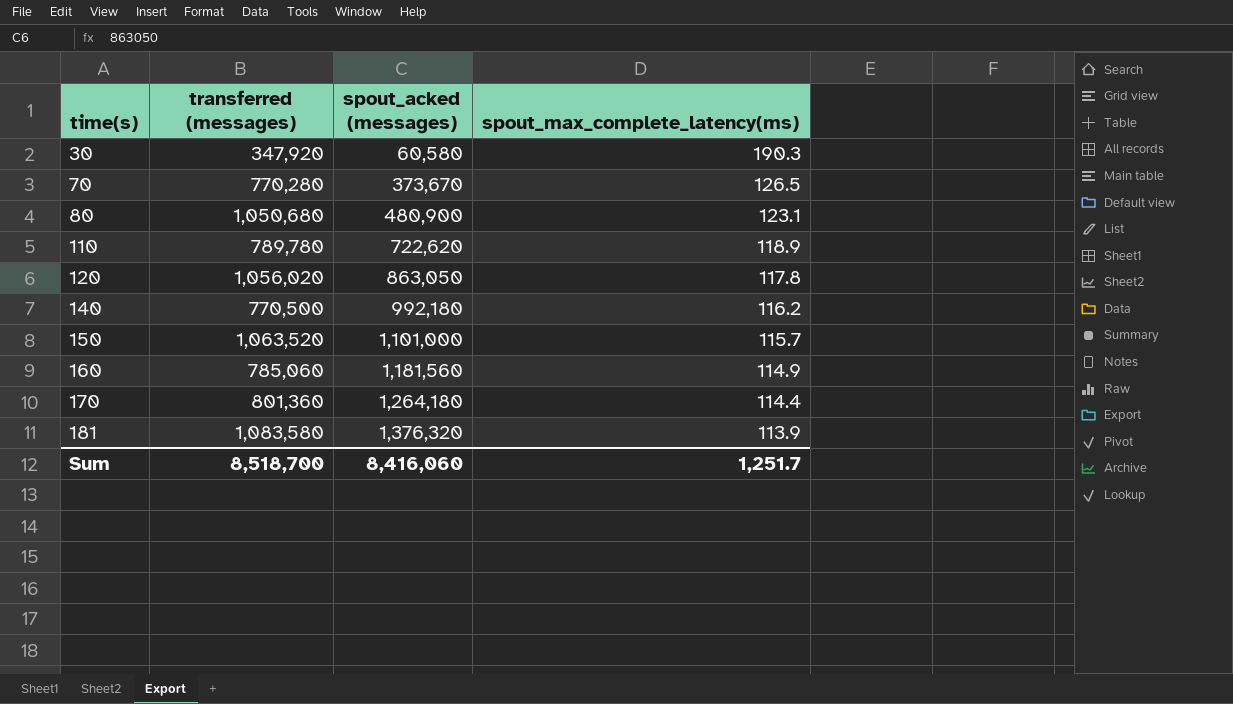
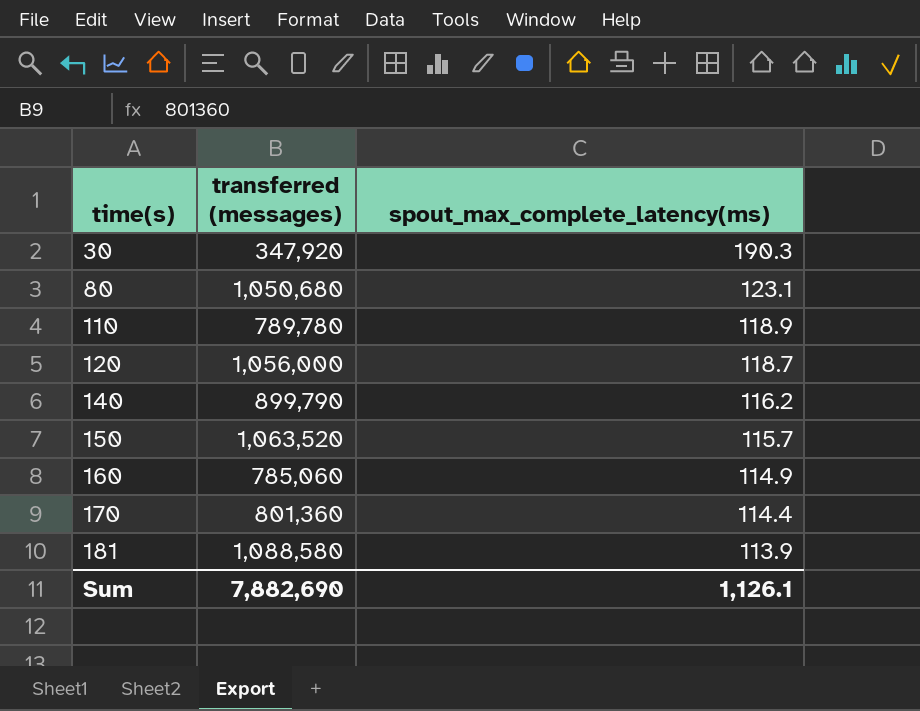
column spout_acked (messages) | position: 3 -> none
row 70: 770,280 | 373,670 | 126.5 -> none
120 | transferred (messages): 1,056,020 -> 1,056,000
120 | spout_max_complete_latency(ms): 117.8 -> 118.7
140 | transferred (messages): 770,500 -> 899,790
181 | transferred (messages): 1,083,580 -> 1,088,580
Sum | transferred (messages): 8,518,700 -> 7,882,690
Sum | spout_max_complete_latency(ms): 1,251.7 -> 1,126.1

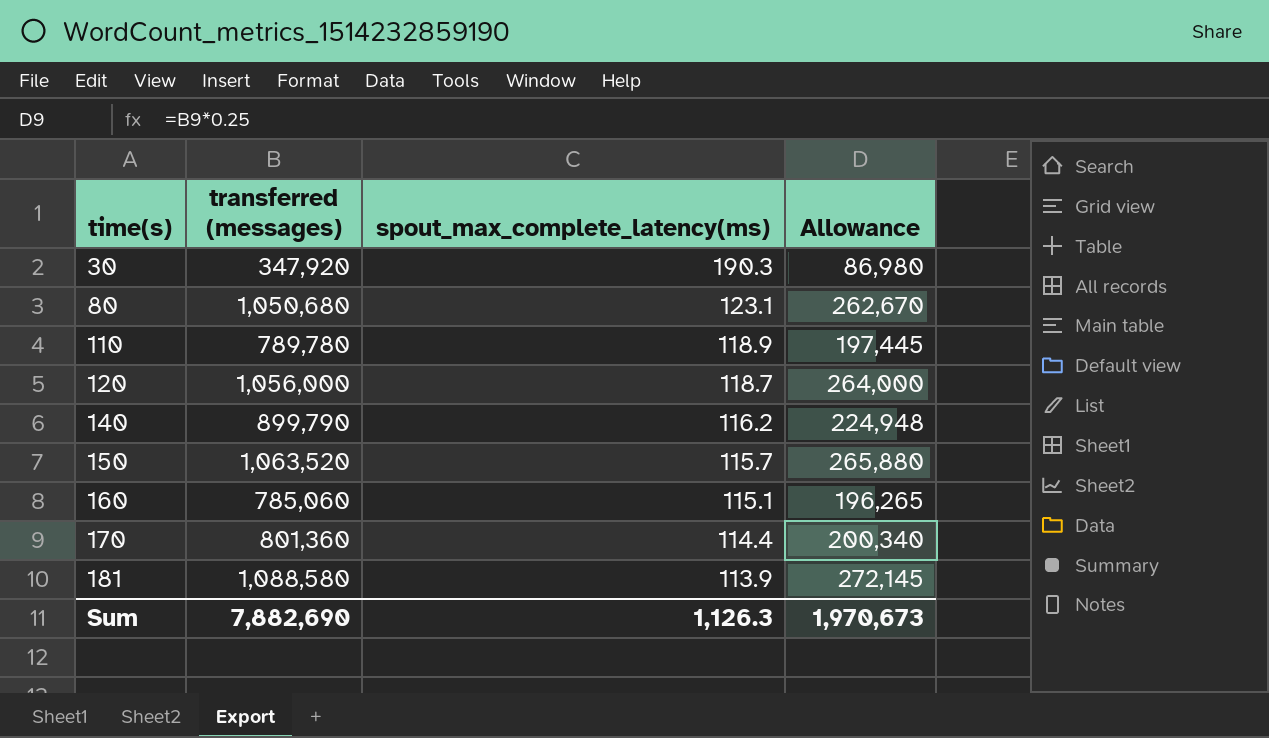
column Allowance | formula: none -> [transferred (messages)] * 0.25
160 | spout_max_complete_latency(ms): 114.9 -> 115.1
Sum | spout_max_complete_latency(ms): 1,126.1 -> 1,126.3

